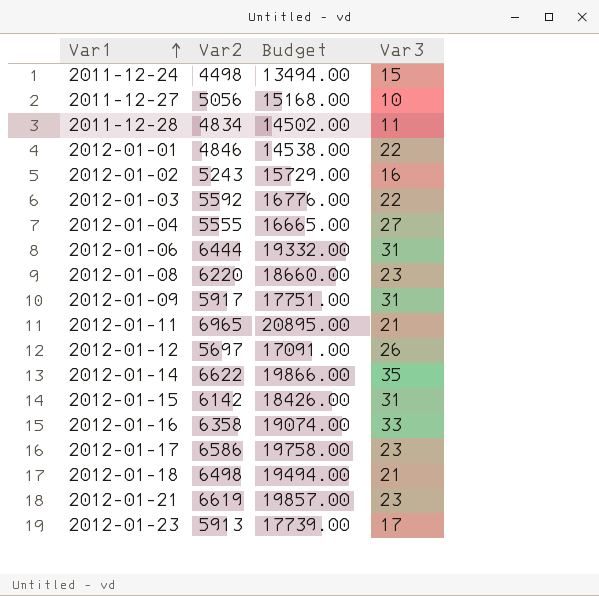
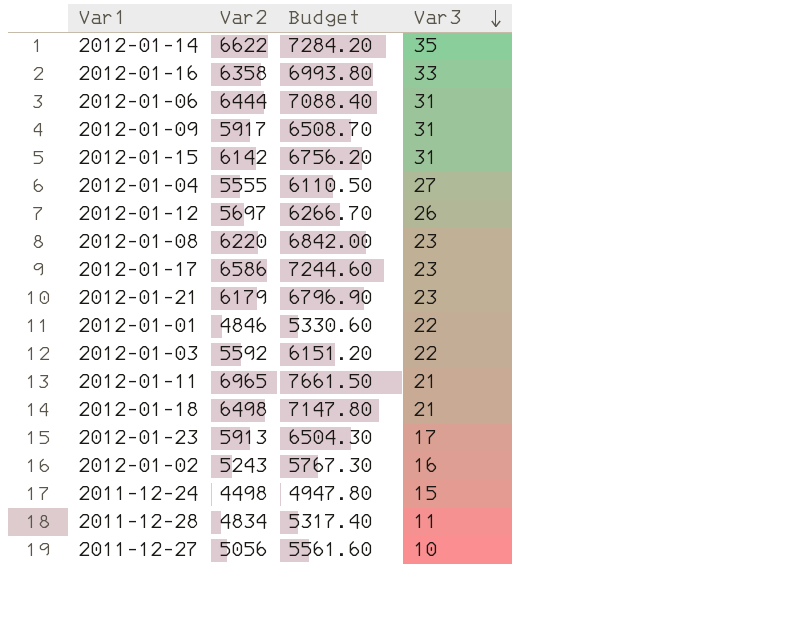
row order: Var1 ascending -> Var3 descending
column Budget | formula: [Var2] * 3 -> [Var2] * 1.1
2012-01-21 | Var2: 6619 -> 6179

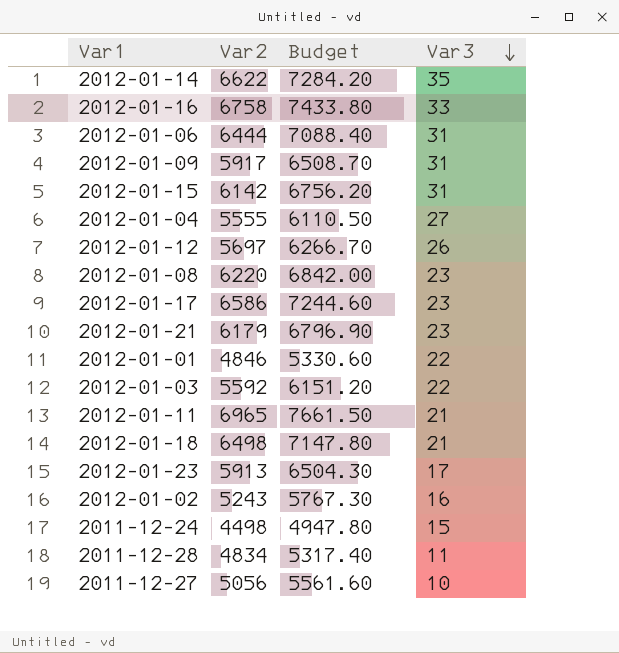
2012-01-16 | Var2: 6358 -> 6758
2012-01-16 | Budget: 6993.80 -> 7433.80

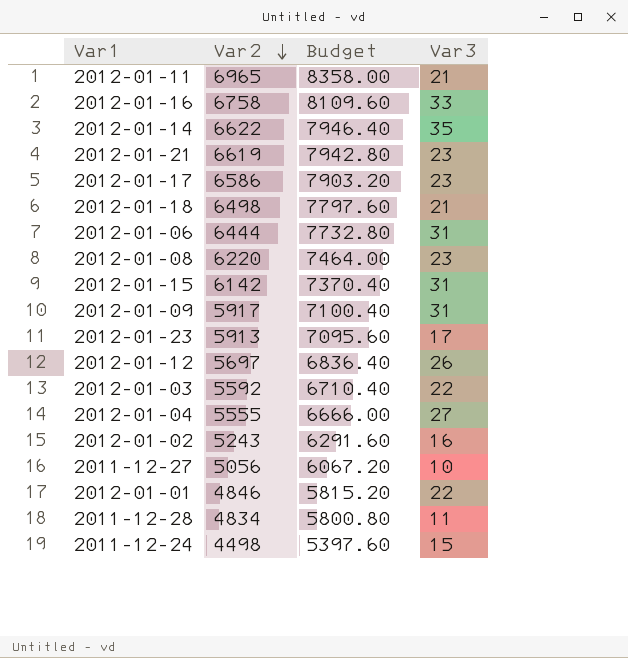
row order: Var3 descending -> Var2 descending
column Budget | formula: [Var2] * 1.1 -> [Var2] * 1.2
2012-01-21 | Var2: 6179 -> 6619

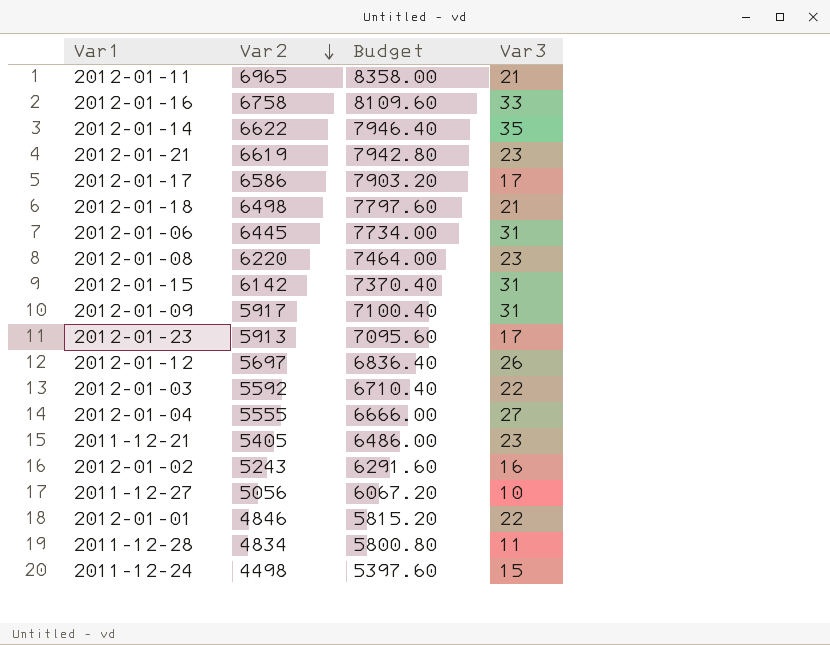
2012-01-17 | Var3: 23 -> 17
2012-01-06 | Var2: 6444 -> 6445
2012-01-06 | Budget: 7732.80 -> 7734.00
row 2011-12-21: none -> 5405 | 6486.00 | 23

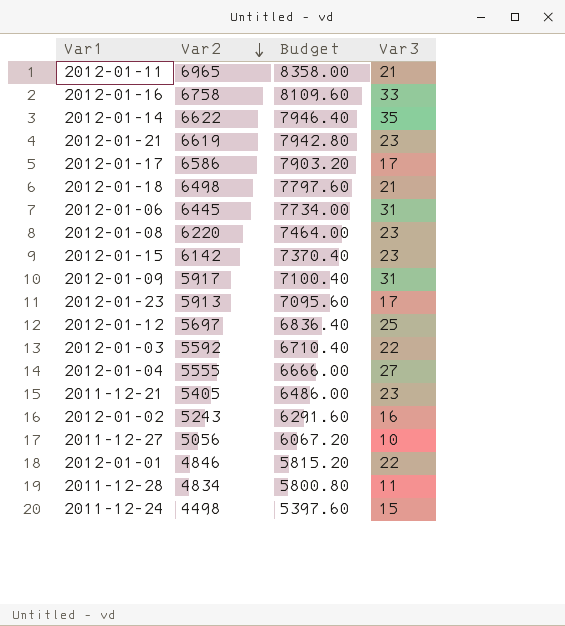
2012-01-15 | Var3: 31 -> 23
2012-01-12 | Var3: 26 -> 25

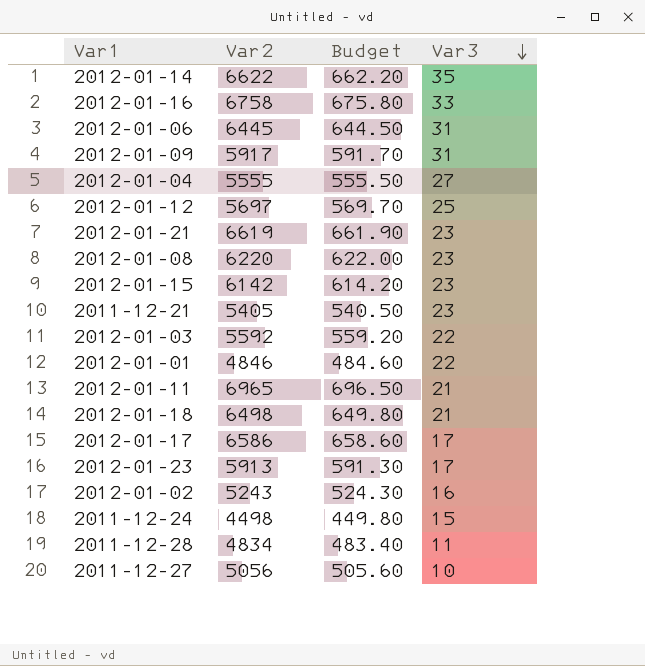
row order: Var2 descending -> Var3 descending
column Budget | formula: [Var2] * 1.2 -> [Var2] * 0.1

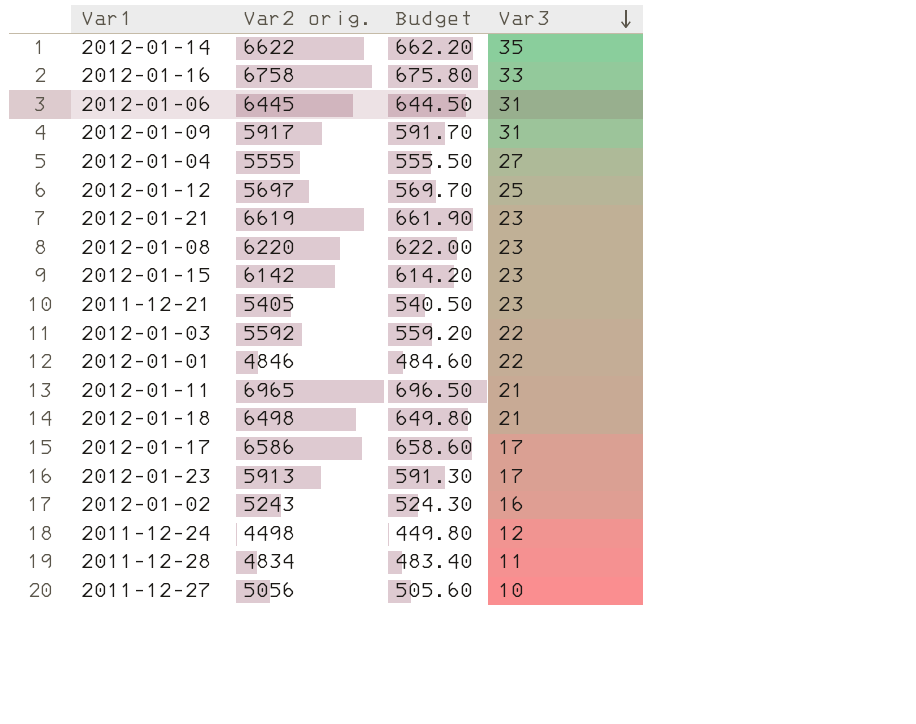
column name: Var2 -> Var2 orig.
2011-12-24 | Var3: 15 -> 12

